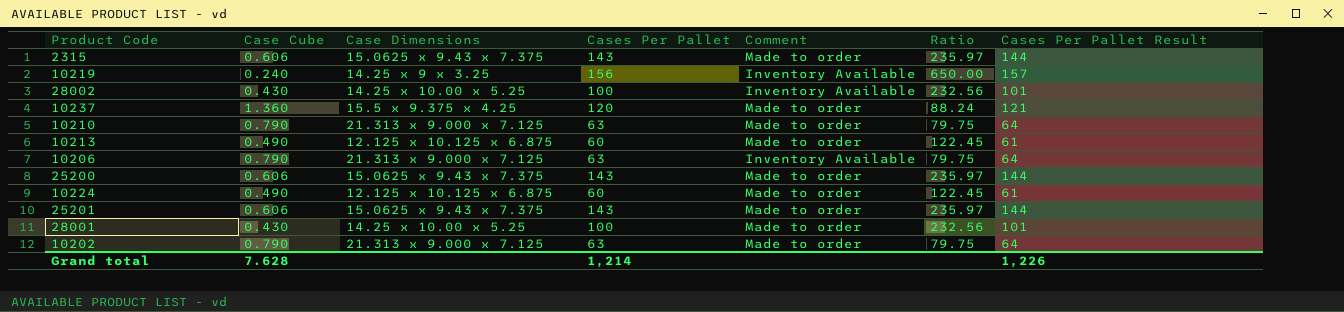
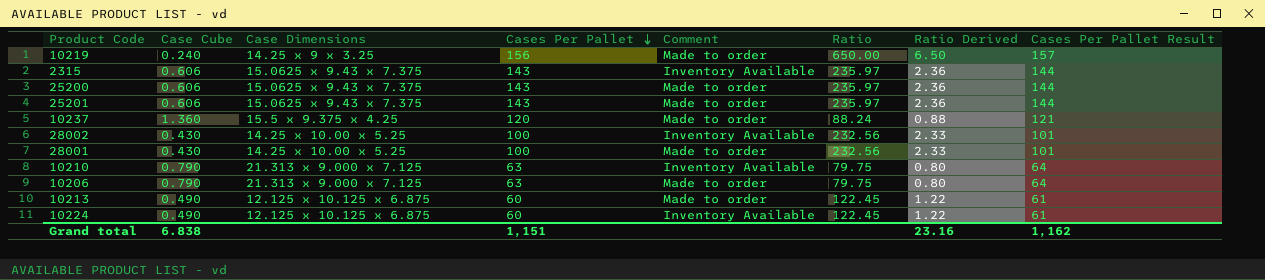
row order: none -> Cases Per Pallet descending
column Ratio Derived | formula: none -> [Ratio] * 0.01
row 10202: 0.790 | 21.313 x 9.000 x 7.125 | 63 | Made to order | 79.75 | 64 -> none
10219 | Comment: Inventory Available -> Made to order
2315 | Comment: Made to order -> Inventory Available
10210 | Comment: Made to order -> Inventory Available
10206 | Comment: Inventory Available -> Made to order
10224 | Comment: Made to order -> Inventory Available
Grand total | Case Cube: 7.628 -> 6.838
Grand total | Cases Per Pallet: 1,214 -> 1,151
Grand total | Cases Per Pallet Result: 1,226 -> 1,162

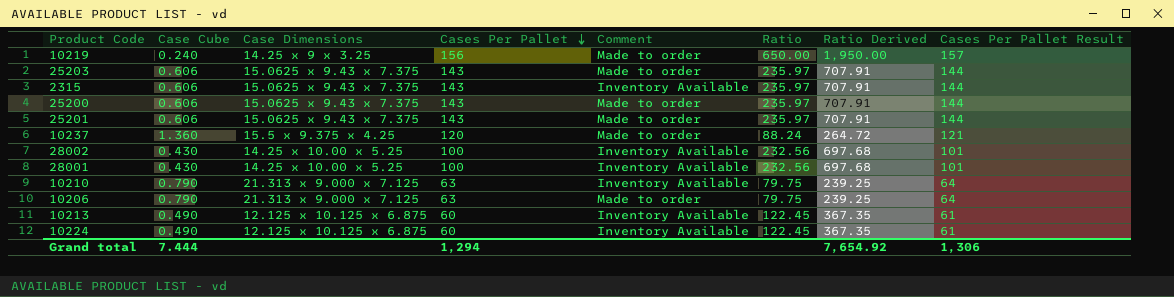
column Ratio Derived | formula: [Ratio] * 0.01 -> [Ratio] * 3
row 25203: none -> 0.606 | 15.0625 x 9.43 x 7.375 | 143 | Made to order | 235.97 | 707.91 | 144
28001 | Comment: Made to order -> Inventory Available
10213 | Comment: Made to order -> Inventory Available
Grand total | Case Cube: 6.838 -> 7.444
Grand total | Cases Per Pallet: 1,151 -> 1,294
Grand total | Ratio Derived: 23.16 -> 7,654.92
Grand total | Cases Per Pallet Result: 1,162 -> 1,306

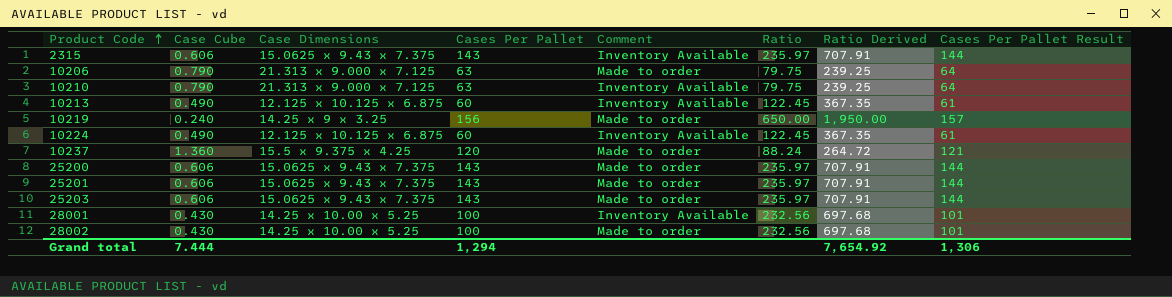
row order: Cases Per Pallet descending -> Product Code ascending
28002 | Comment: Inventory Available -> Made to order

